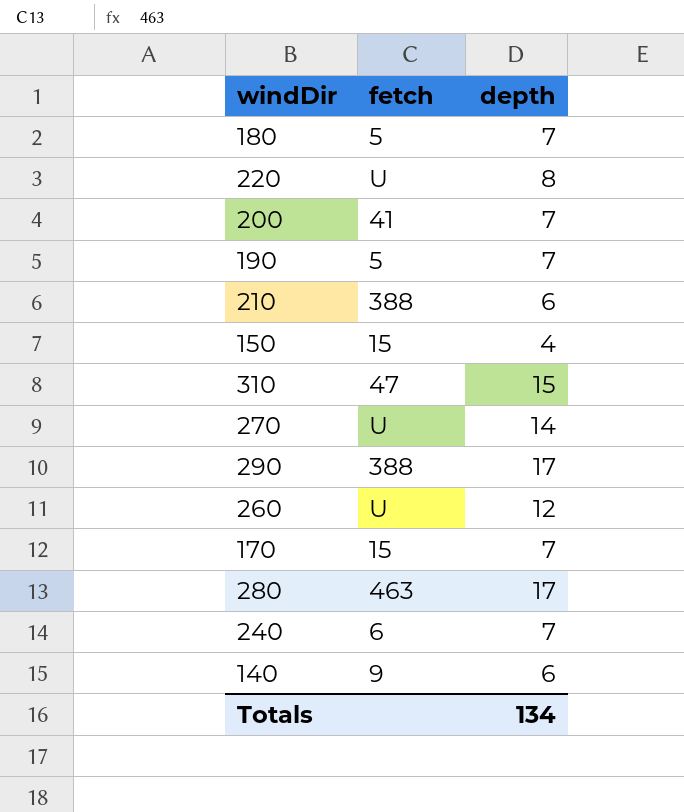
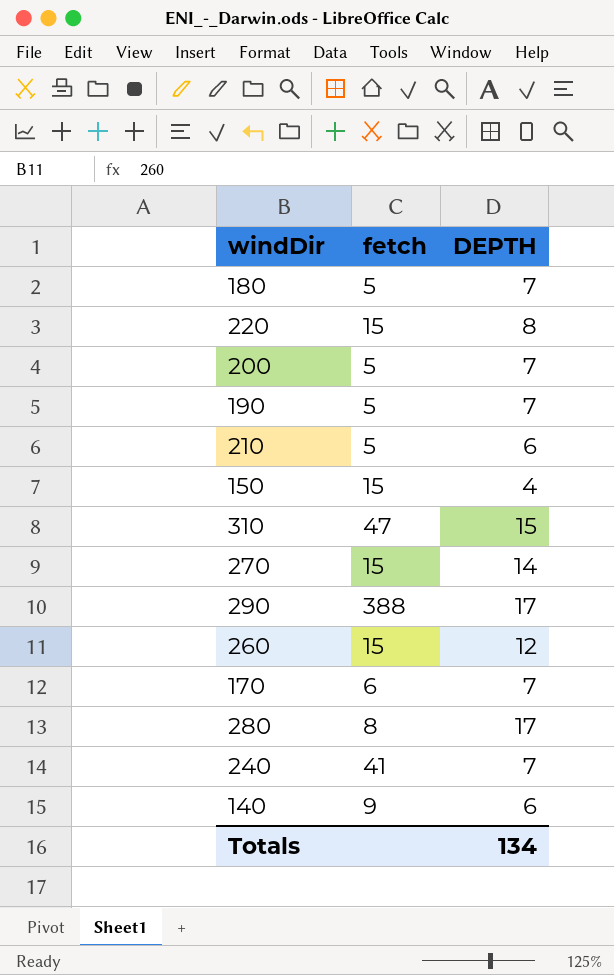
column name: depth -> DEPTH
220 | fetch: U -> 15
200 | fetch: 41 -> 5
210 | fetch: 388 -> 5
270 | fetch: U -> 15
260 | fetch: U -> 15
170 | fetch: 15 -> 6
280 | fetch: 463 -> 8
240 | fetch: 6 -> 41

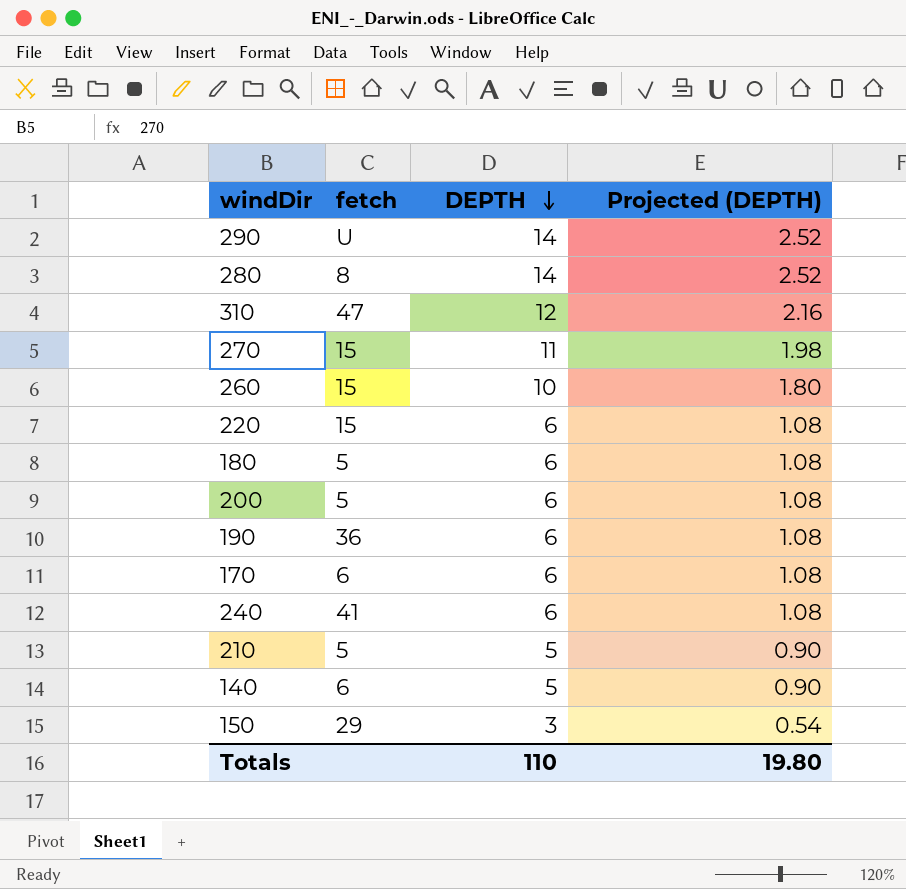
row order: none -> DEPTH descending
column Projected (DEPTH) | formula: none -> [DEPTH] * 0.18
290 | fetch: 388 -> U
290 | DEPTH: 17 -> 14
280 | DEPTH: 17 -> 14
310 | DEPTH: 15 -> 12
270 | DEPTH: 14 -> 11
260 | DEPTH: 12 -> 10
220 | DEPTH: 8 -> 6
180 | DEPTH: 7 -> 6
200 | DEPTH: 7 -> 6
190 | fetch: 5 -> 36
190 | DEPTH: 7 -> 6
170 | DEPTH: 7 -> 6
240 | DEPTH: 7 -> 6
210 | DEPTH: 6 -> 5
140 | fetch: 9 -> 6
140 | DEPTH: 6 -> 5
150 | fetch: 15 -> 29
150 | DEPTH: 4 -> 3
Totals | DEPTH: 134 -> 110

